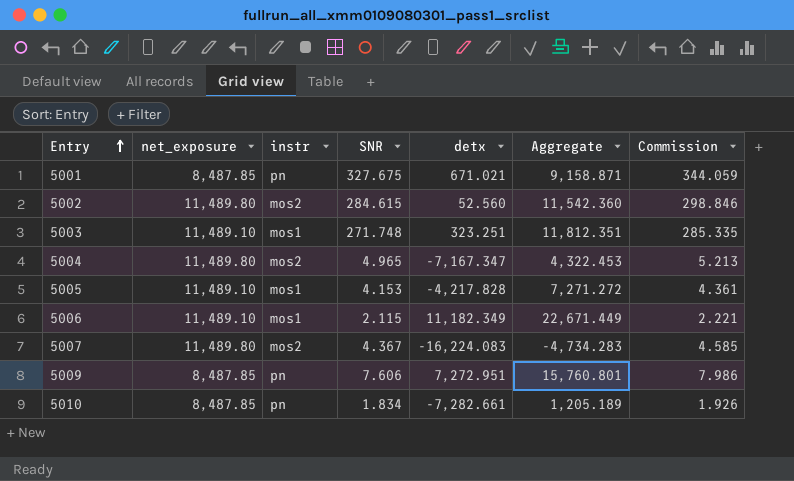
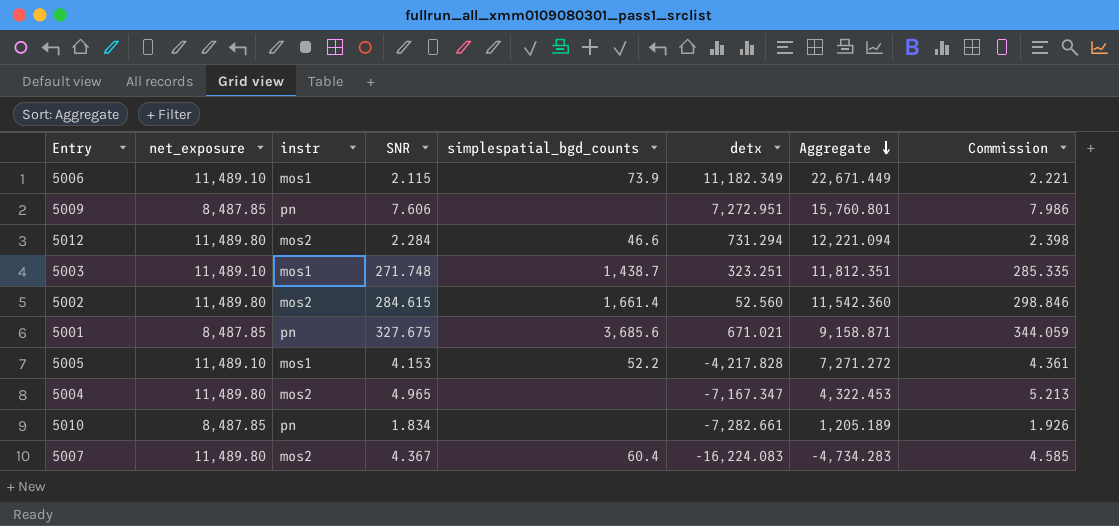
row order: Entry ascending -> Aggregate descending
column simplespatial_bgd_counts | position: none -> 5
row 5012: none -> 11,489.80 | mos2 | 2.284 | 46.6 | 731.294 | 12,221.094 | 2.398

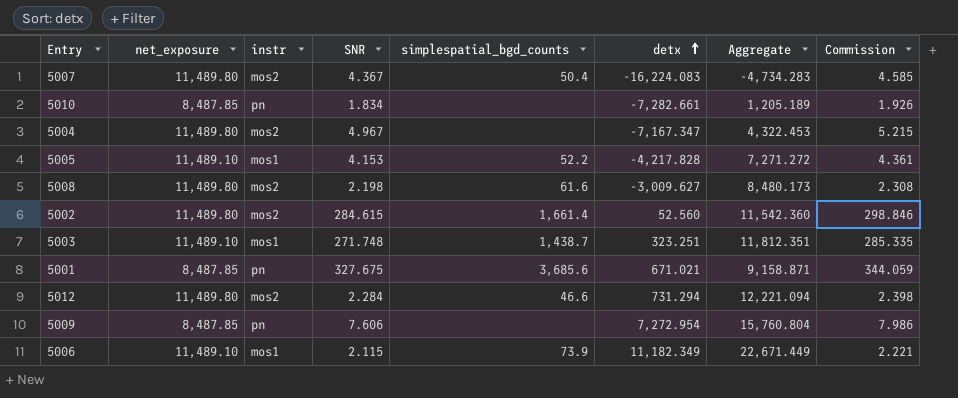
row order: Aggregate descending -> detx ascending
5007 | simplespatial_bgd_counts: 60.4 -> 50.4
5004 | SNR: 4.965 -> 4.967
5004 | Commission: 5.213 -> 5.215
row 5008: none -> 11,489.80 | mos2 | 2.198 | 61.6 | -3,009.627 | 8,480.173 | 2.308
5009 | detx: 7,272.951 -> 7,272.954
5009 | Aggregate: 15,760.801 -> 15,760.804

